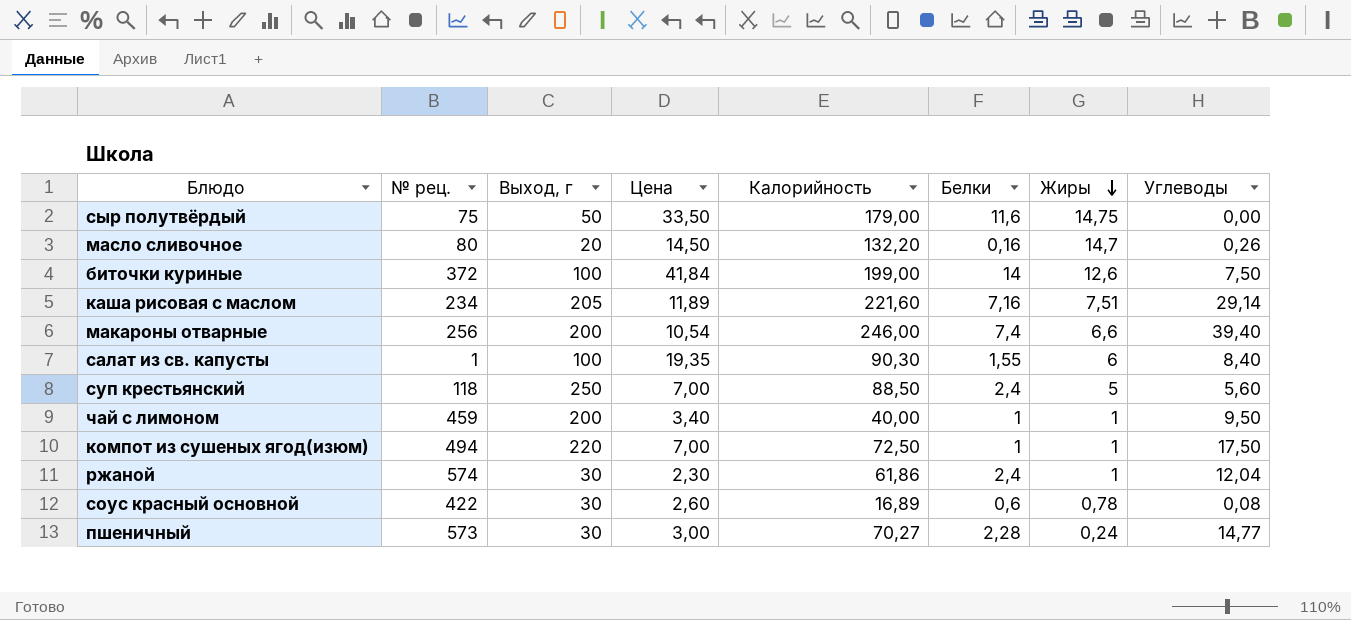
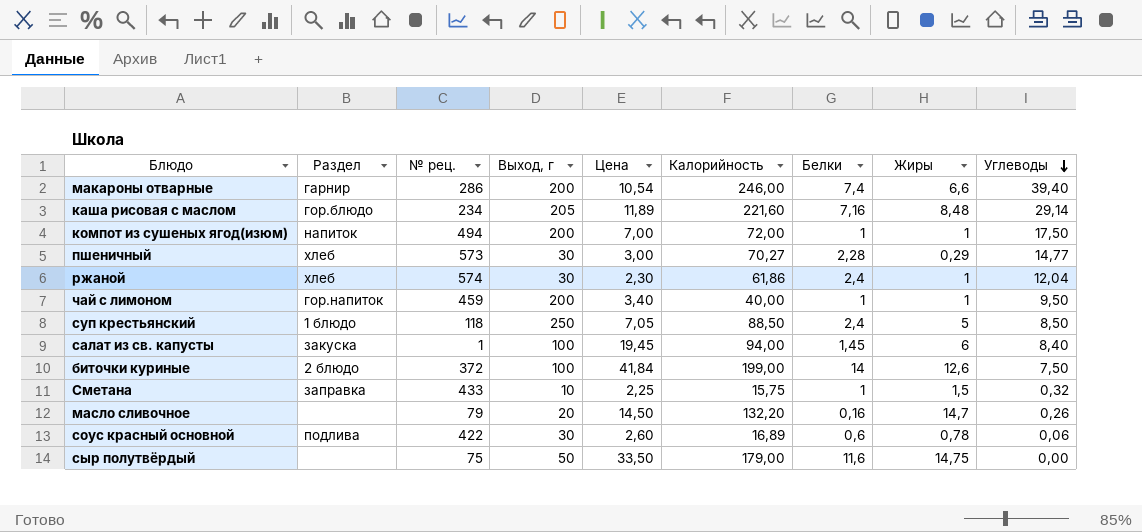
row order: Жиры descending -> Углеводы descending
column Раздел | position: none -> 2
макароны отварные | № рец.: 256 -> 286
каша рисовая с маслом | Жиры: 7,51 -> 8,48
компот из сушеных ягод(изюм) | Выход, г: 220 -> 200
компот из сушеных ягод(изюм) | Калорийность: 72,50 -> 72,00
пшеничный | Жиры: 0,24 -> 0,29
суп крестьянский | Цена: 7,00 -> 7,05
суп крестьянский | Углеводы: 5,60 -> 8,50
салат из св. капусты | Цена: 19,35 -> 19,45
салат из св. капусты | Калорийность: 90,30 -> 94,00
салат из св. капусты | Белки: 1,55 -> 1,45
row Сметана: none -> заправка | 433 | 10 | 2,25 | 15,75 | 1 | 1,5 | 0,32
масло сливочное | № рец.: 80 -> 79
соус красный основной | Углеводы: 0,08 -> 0,06

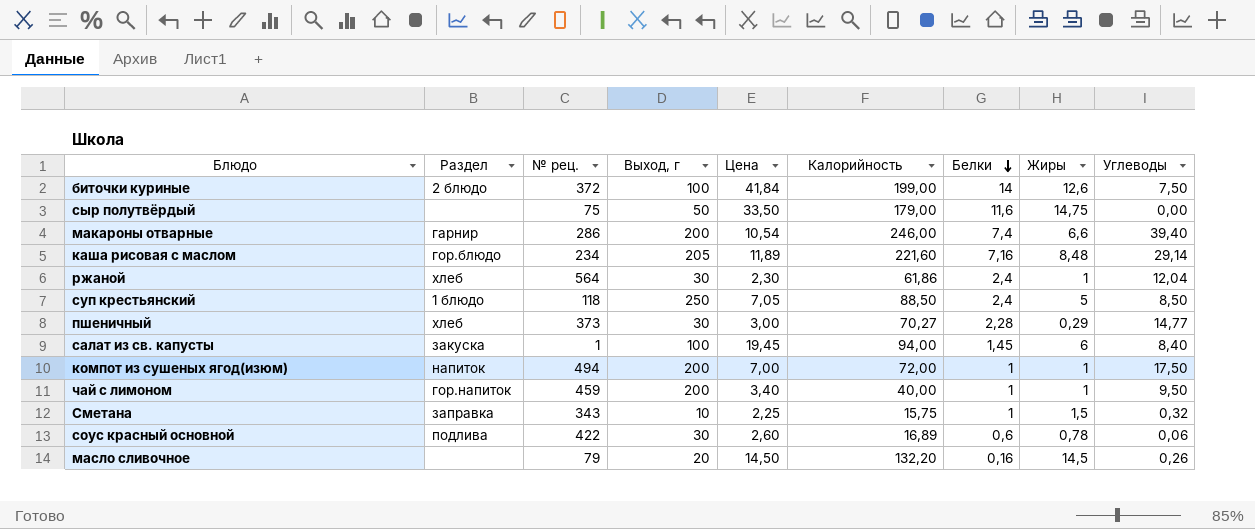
row order: Углеводы descending -> Белки descending
ржаной | № рец.: 574 -> 564
пшеничный | № рец.: 573 -> 373
Сметана | № рец.: 433 -> 343
масло сливочное | Жиры: 14,7 -> 14,5

